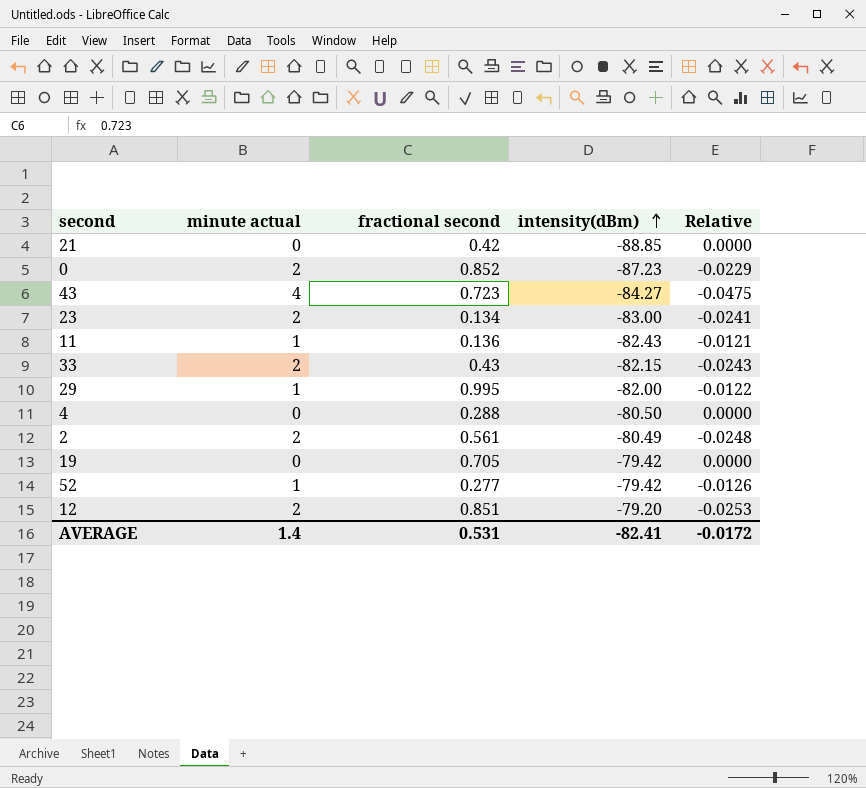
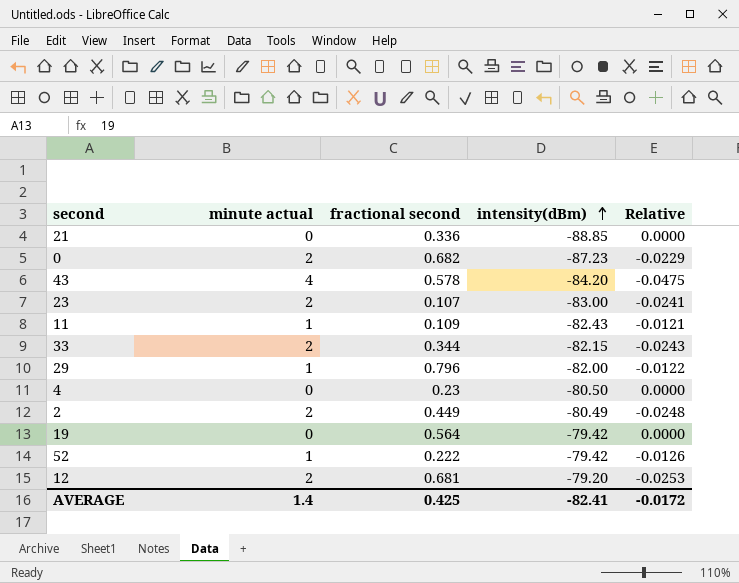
21 | fractional second: 0.42 -> 0.336
0 | fractional second: 0.852 -> 0.682
43 | fractional second: 0.723 -> 0.578
43 | intensity(dBm): -84.27 -> -84.20
23 | fractional second: 0.134 -> 0.107
11 | fractional second: 0.136 -> 0.109
33 | fractional second: 0.43 -> 0.344
29 | fractional second: 0.995 -> 0.796
4 | fractional second: 0.288 -> 0.23
2 | fractional second: 0.561 -> 0.449
19 | fractional second: 0.705 -> 0.564
52 | fractional second: 0.277 -> 0.222
12 | fractional second: 0.851 -> 0.681
AVERAGE | fractional second: 0.531 -> 0.425

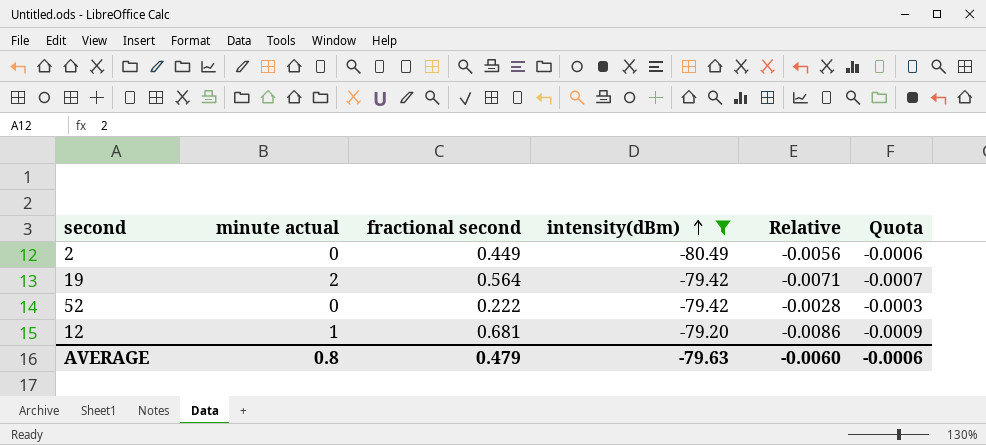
filter: none -> intensity(dBm) >= -80.49
column Relative | formula: [minute actual] / [intensity(dBm)] -> [fractional second] / [intensity(dBm)]
column Quota | formula: none -> [Relative] * 0.1
2 | minute actual: 2 -> 0
19 | minute actual: 0 -> 2
52 | minute actual: 1 -> 0
12 | minute actual: 2 -> 1
AVERAGE | minute actual: 1.4 -> 0.8
AVERAGE | fractional second: 0.425 -> 0.479
AVERAGE | intensity(dBm): -82.41 -> -79.63
AVERAGE | Relative: -0.0172 -> -0.0060

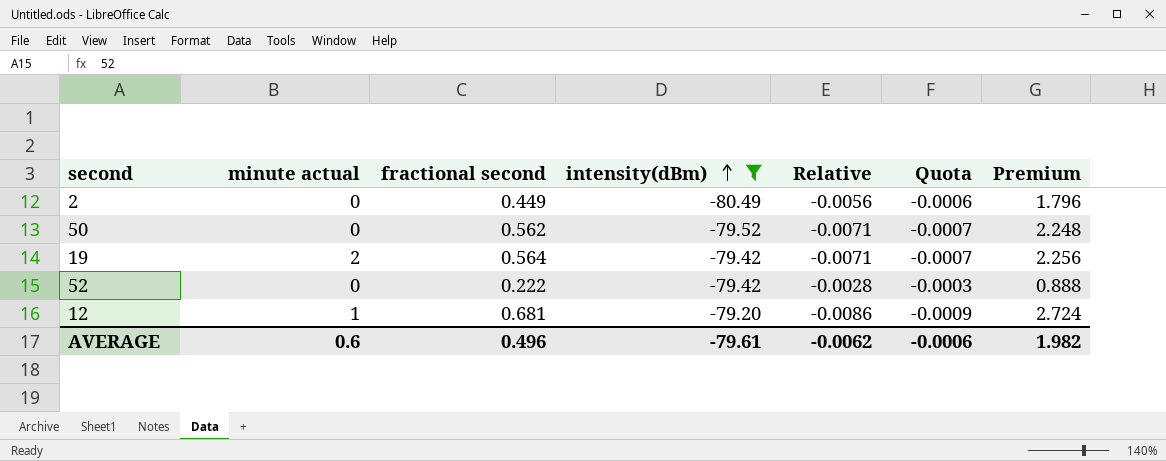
column Premium | formula: none -> [fractional second] * 4
row 50: none -> 0 | 0.562 | -79.52 | -0.0071 | -0.0007 | 2.248
AVERAGE | minute actual: 0.8 -> 0.6
AVERAGE | fractional second: 0.479 -> 0.496
AVERAGE | intensity(dBm): -79.63 -> -79.61
AVERAGE | Relative: -0.0060 -> -0.0062

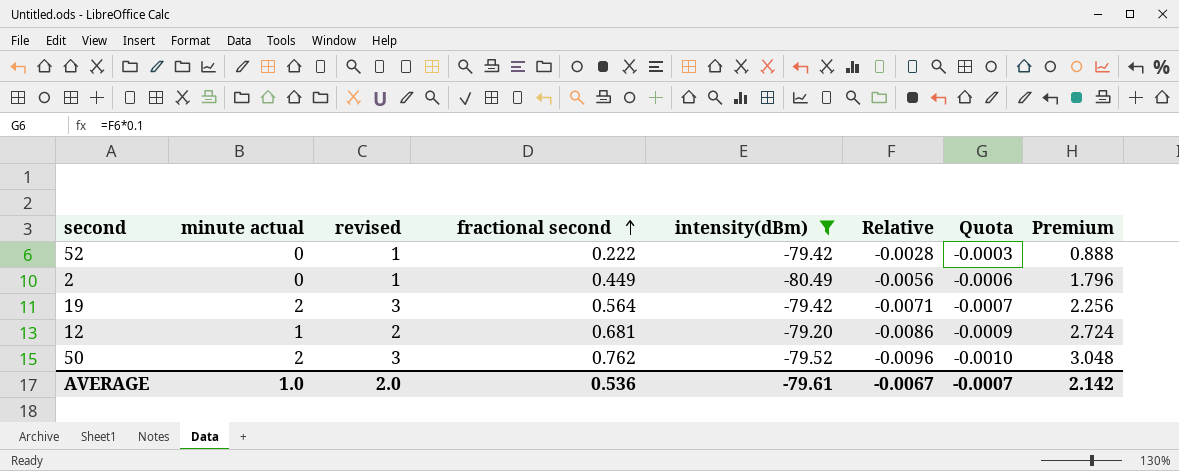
row order: intensity(dBm) ascending -> fractional second ascending
column revised | formula: none -> [minute actual] + 1
50 | minute actual: 0 -> 2
50 | fractional second: 0.562 -> 0.762
50 | Relative: -0.0071 -> -0.0096
50 | Quota: -0.0007 -> -0.0010
50 | Premium: 2.248 -> 3.048
AVERAGE | minute actual: 0.6 -> 1.0
AVERAGE | fractional second: 0.496 -> 0.536
AVERAGE | Relative: -0.0062 -> -0.0067
AVERAGE | Quota: -0.0006 -> -0.0007
AVERAGE | Premium: 1.982 -> 2.142

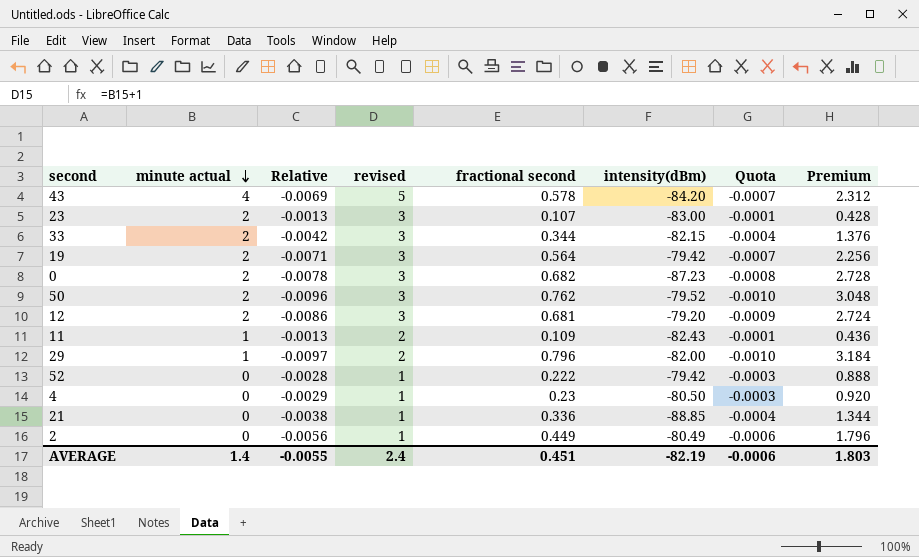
filter: intensity(dBm) >= -80.49 -> none
row order: fractional second ascending -> minute actual descending
column Relative | position: 6 -> 3
12 | minute actual: 1 -> 2
12 | revised: 2 -> 3
AVERAGE | minute actual: 1.0 -> 1.4
AVERAGE | Relative: -0.0067 -> -0.0055
AVERAGE | revised: 2.0 -> 2.4
AVERAGE | fractional second: 0.536 -> 0.451
AVERAGE | intensity(dBm): -79.61 -> -82.19
AVERAGE | Quota: -0.0007 -> -0.0006
AVERAGE | Premium: 2.142 -> 1.803

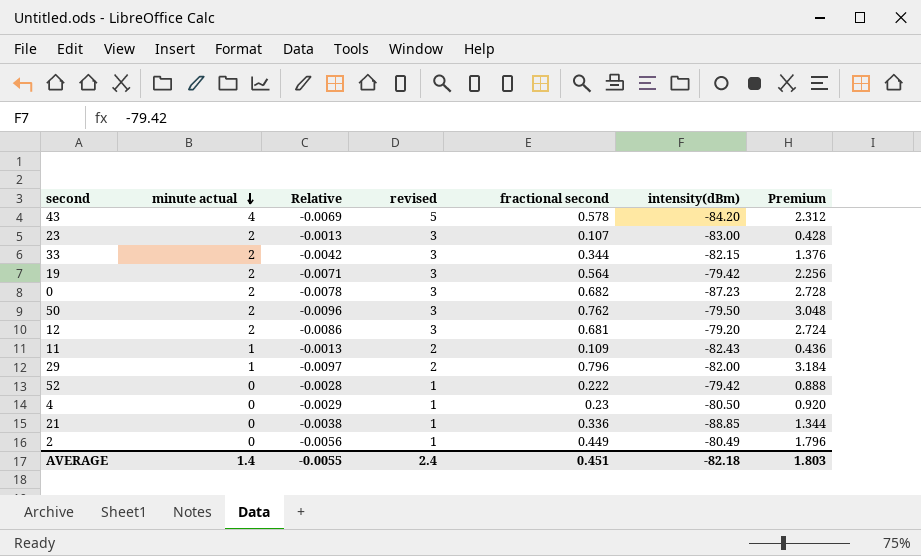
column Quota | formula: [Relative] * 0.1 -> none
50 | intensity(dBm): -79.52 -> -79.50
AVERAGE | intensity(dBm): -82.19 -> -82.18

